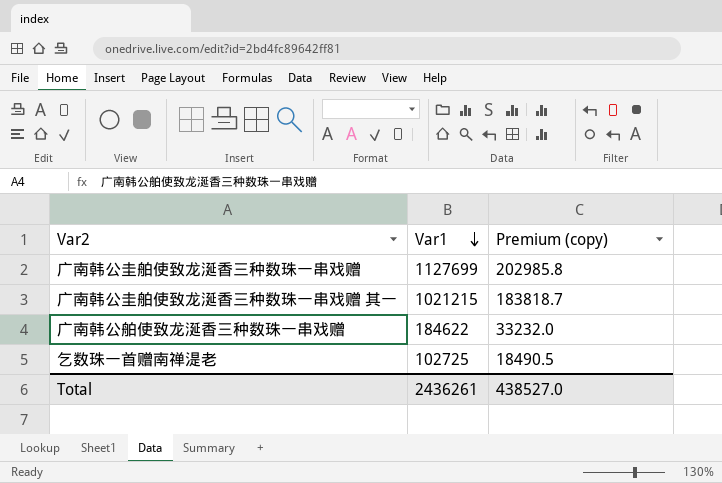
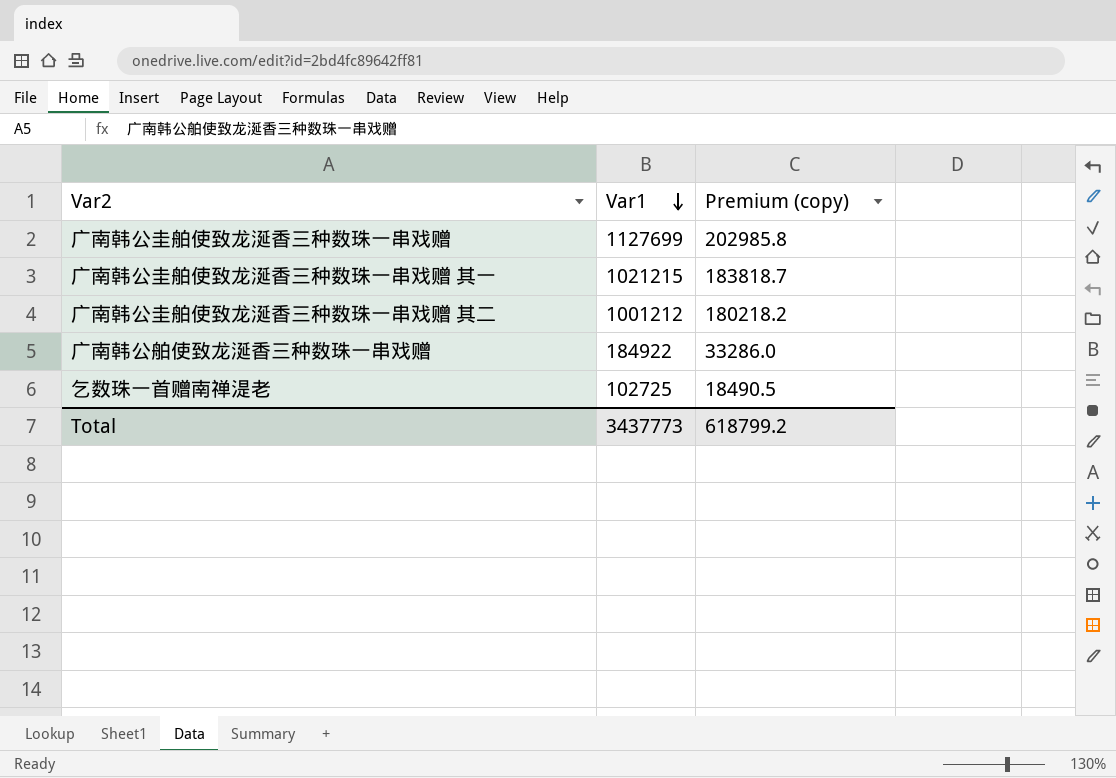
row 广南韩公圭舶使致龙涎香三种数珠一串戏赠 其二: none -> 1001212 | 180218.2
广南韩公舶使致龙涎香三种数珠一串戏赠 | Var1: 184622 -> 184922
广南韩公舶使致龙涎香三种数珠一串戏赠 | Premium (copy): 33232.0 -> 33286.0
Total | Var1: 2436261 -> 3437773
Total | Premium (copy): 438527.0 -> 618799.2

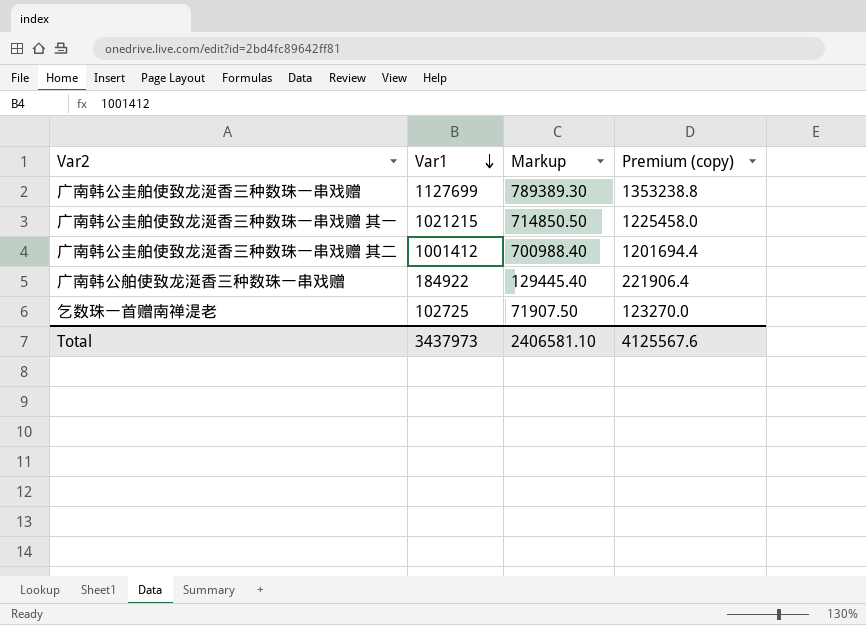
column Markup | formula: none -> [Var1] * 0.7
column Premium (copy) | formula: [Var1] * 0.18 -> [Var1] * 1.2
广南韩公圭舶使致龙涎香三种数珠一串戏赠 其二 | Var1: 1001212 -> 1001412
Total | Var1: 3437773 -> 3437973
Total | Premium (copy): 618799.2 -> 4125567.6

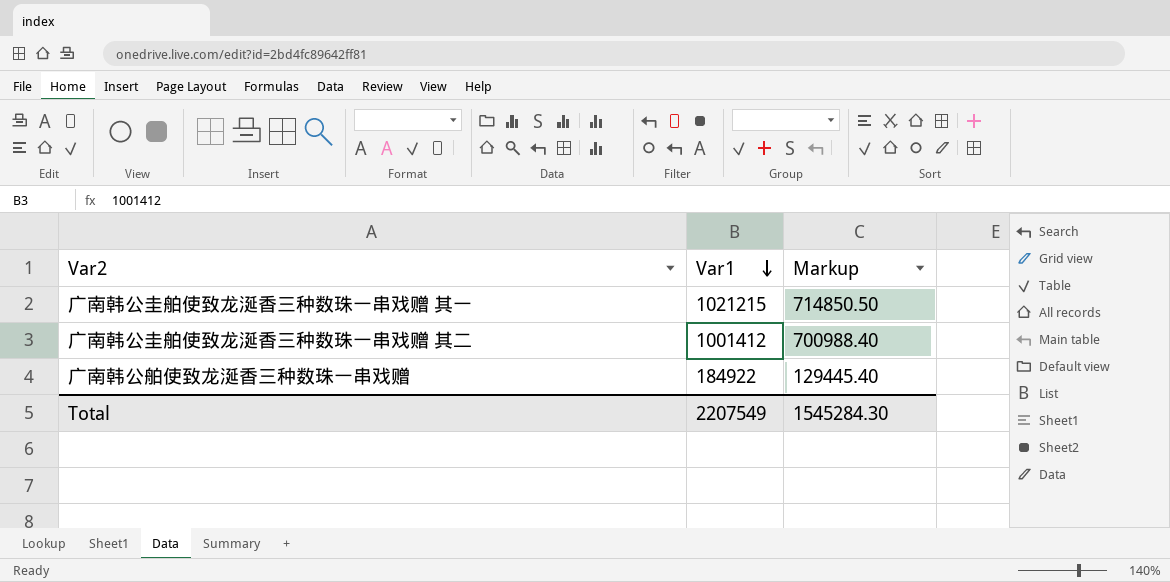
column Premium (copy) | formula: [Var1] * 1.2 -> none
row 广南韩公圭舶使致龙涎香三种数珠一串戏赠: 1127699 | 789389.30 | 1353238.8 -> none
row 乞数珠一首赠南禅湜老: 102725 | 71907.50 | 123270.0 -> none
Total | Var1: 3437973 -> 2207549
Total | Markup: 2406581.10 -> 1545284.30

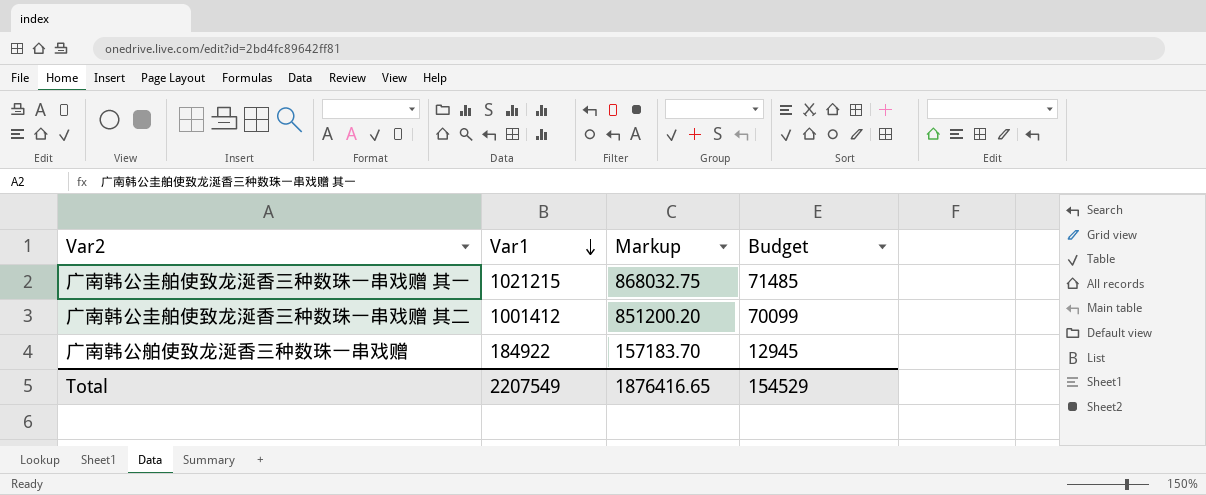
column Markup | formula: [Var1] * 0.7 -> [Var1] * 0.85
column Budget | formula: none -> [Var1] * 0.07
Total | Markup: 1545284.30 -> 1876416.65

